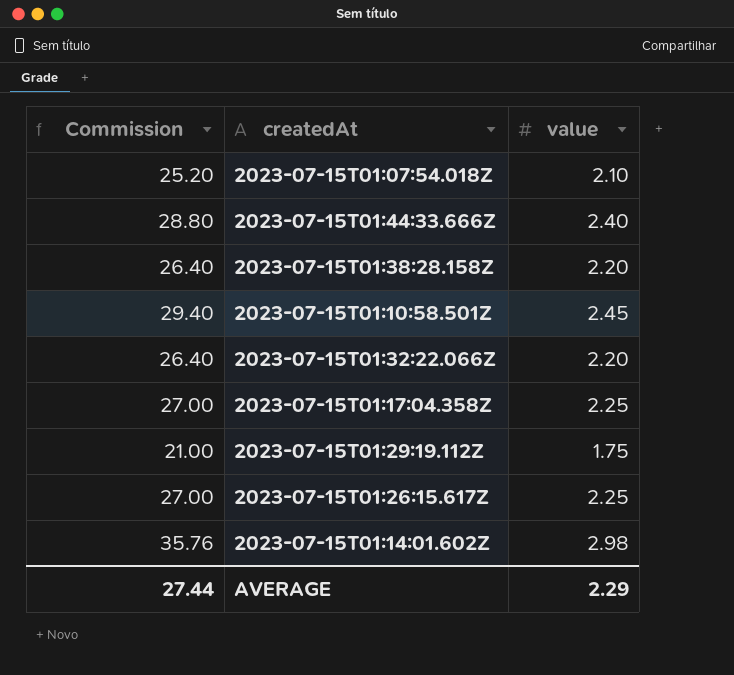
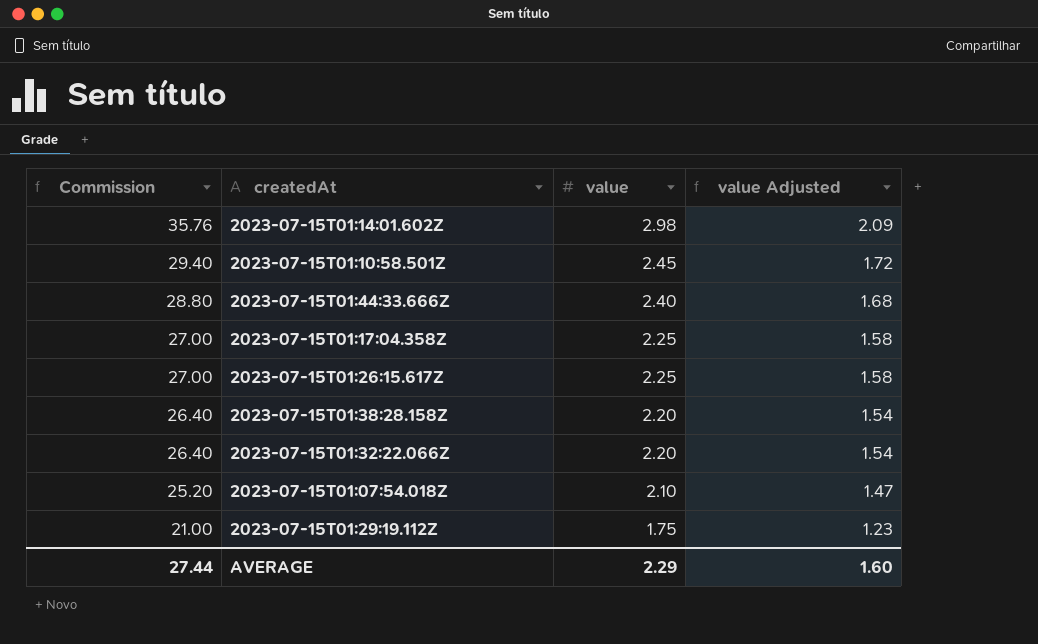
row order: none -> Commission descending
column value Adjusted | formula: none -> [value] * 0.7

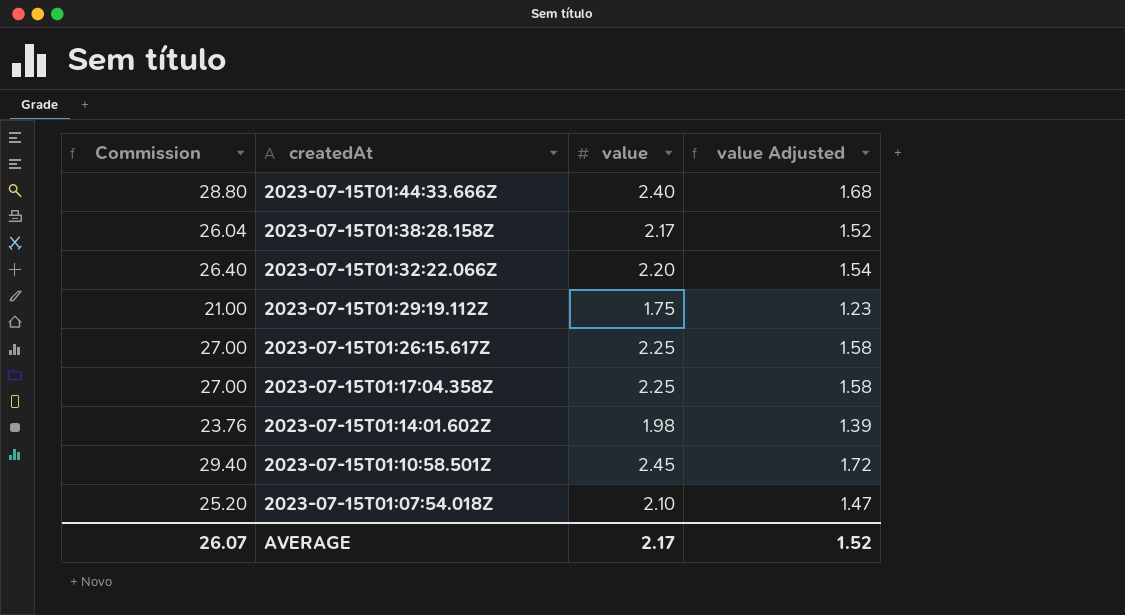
row order: Commission descending -> createdAt descending
2023-07-15T01:38:28.158Z | Commission: 26.40 -> 26.04
2023-07-15T01:38:28.158Z | value: 2.20 -> 2.17
2023-07-15T01:38:28.158Z | value Adjusted: 1.54 -> 1.52
2023-07-15T01:14:01.602Z | Commission: 35.76 -> 23.76
2023-07-15T01:14:01.602Z | value: 2.98 -> 1.98
2023-07-15T01:14:01.602Z | value Adjusted: 2.09 -> 1.39
AVERAGE | Commission: 27.44 -> 26.07
AVERAGE | value: 2.29 -> 2.17
AVERAGE | value Adjusted: 1.60 -> 1.52

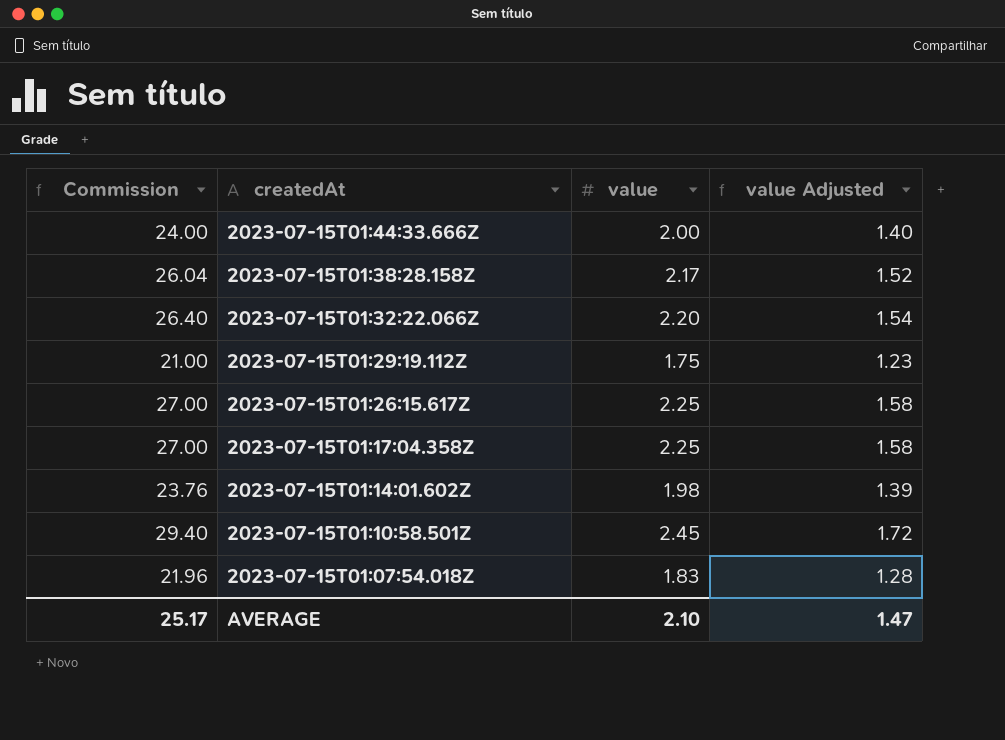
2023-07-15T01:44:33.666Z | Commission: 28.80 -> 24.00
2023-07-15T01:44:33.666Z | value: 2.40 -> 2.00
2023-07-15T01:44:33.666Z | value Adjusted: 1.68 -> 1.40
2023-07-15T01:07:54.018Z | Commission: 25.20 -> 21.96
2023-07-15T01:07:54.018Z | value: 2.10 -> 1.83
2023-07-15T01:07:54.018Z | value Adjusted: 1.47 -> 1.28
AVERAGE | Commission: 26.07 -> 25.17
AVERAGE | value: 2.17 -> 2.10
AVERAGE | value Adjusted: 1.52 -> 1.47

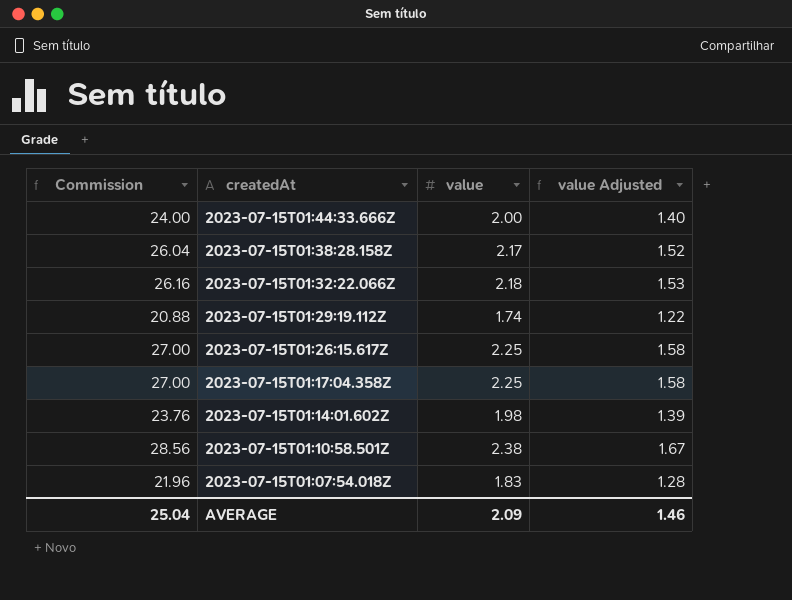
2023-07-15T01:32:22.066Z | Commission: 26.40 -> 26.16
2023-07-15T01:32:22.066Z | value: 2.20 -> 2.18
2023-07-15T01:32:22.066Z | value Adjusted: 1.54 -> 1.53
2023-07-15T01:29:19.112Z | Commission: 21.00 -> 20.88
2023-07-15T01:29:19.112Z | value: 1.75 -> 1.74
2023-07-15T01:29:19.112Z | value Adjusted: 1.23 -> 1.22
2023-07-15T01:10:58.501Z | Commission: 29.40 -> 28.56
2023-07-15T01:10:58.501Z | value: 2.45 -> 2.38
2023-07-15T01:10:58.501Z | value Adjusted: 1.72 -> 1.67
AVERAGE | Commission: 25.17 -> 25.04
AVERAGE | value: 2.10 -> 2.09
AVERAGE | value Adjusted: 1.47 -> 1.46

